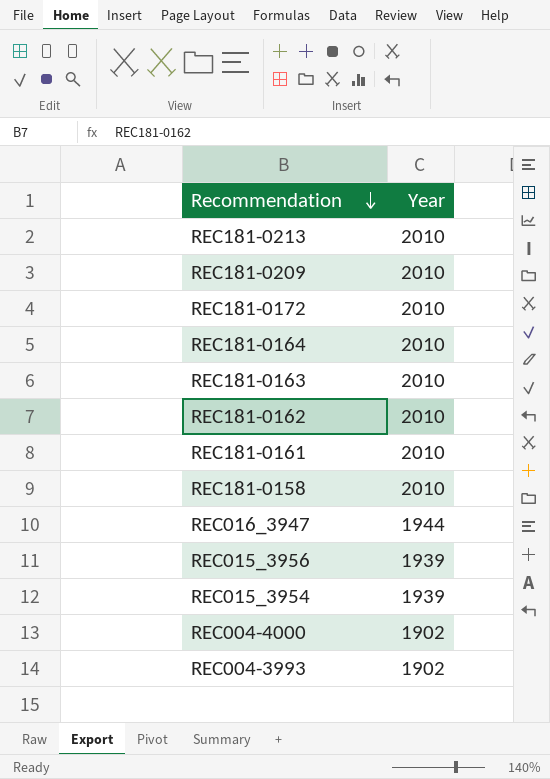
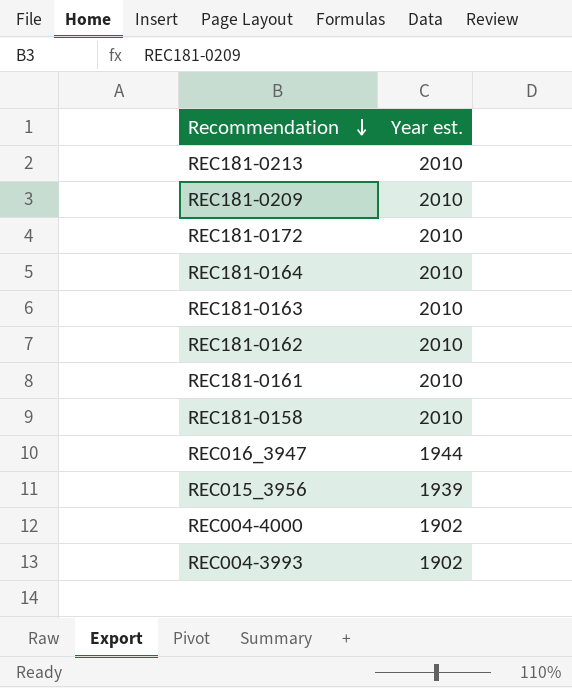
column name: Year -> Year est.
row REC015_3954: 1939 -> none

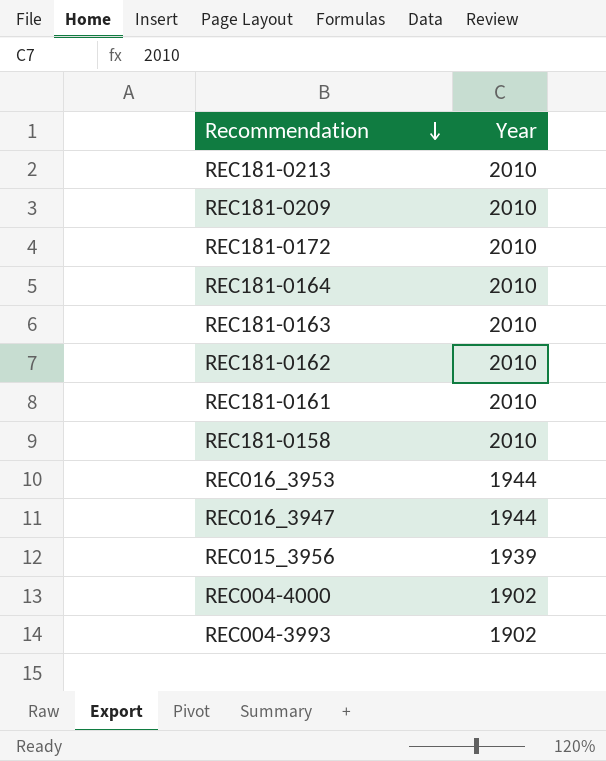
column name: Year est. -> Year
row REC016_3953: none -> 1944

